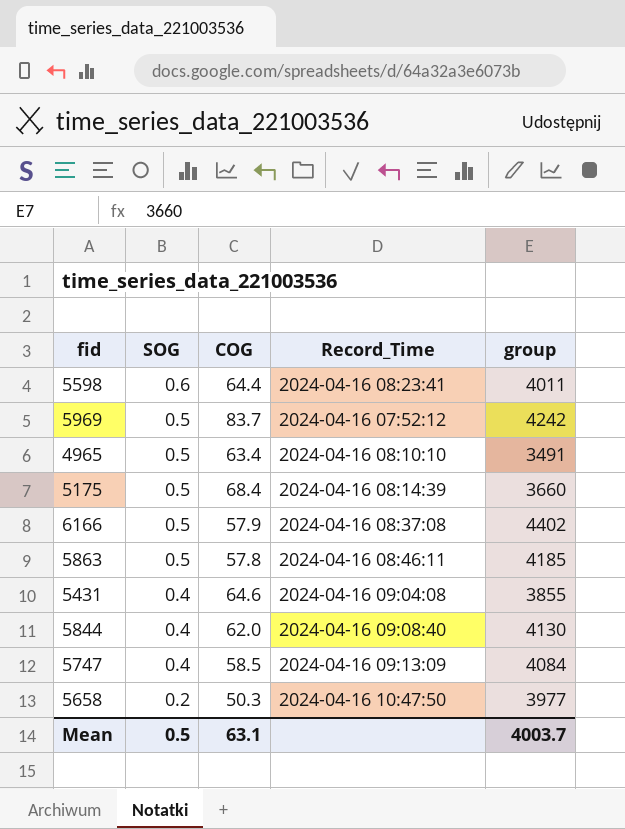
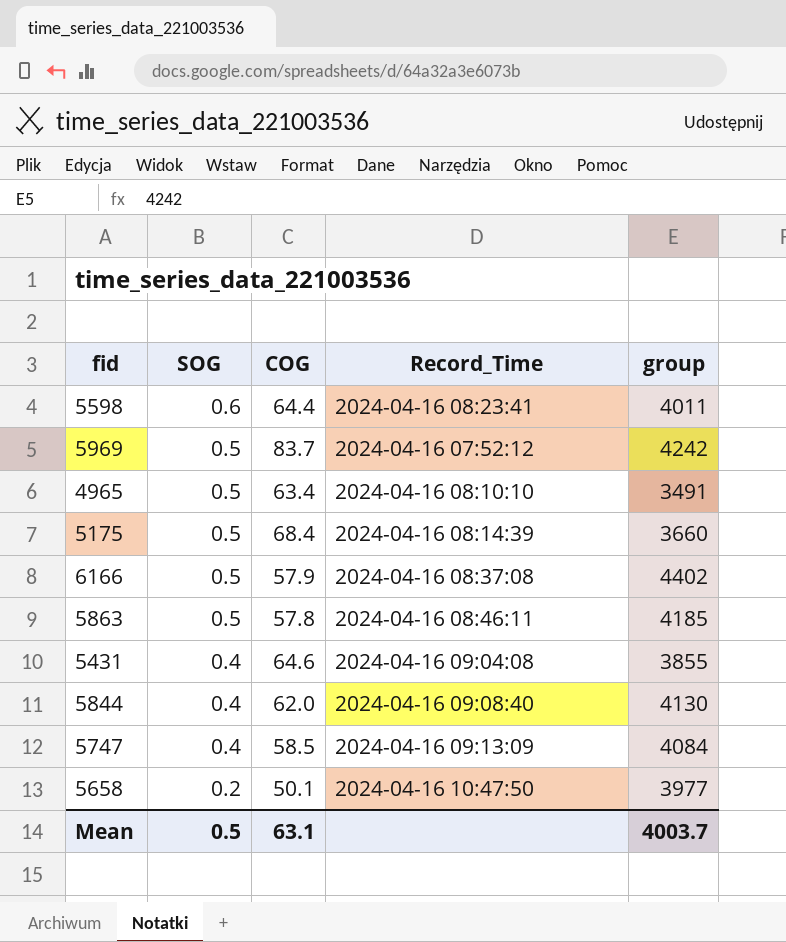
5658 | COG: 50.3 -> 50.1

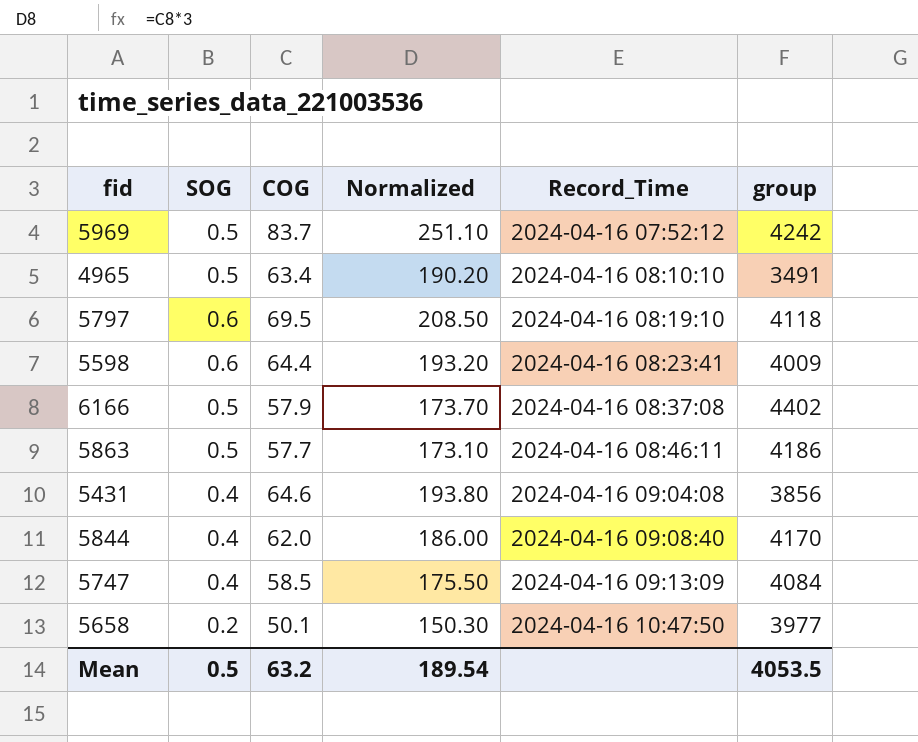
row order: SOG descending -> Record_Time ascending
column Normalized | formula: none -> [COG] * 3
row 5175: 0.5 | 68.4 | 2024-04-16 08:14:39 | 3660 -> none
row 5797: none -> 0.6 | 69.5 | 208.50 | 2024-04-16 08:19:10 | 4118
5598 | group: 4011 -> 4009
5863 | COG: 57.8 -> 57.7
5863 | group: 4185 -> 4186
5431 | group: 3855 -> 3856
5844 | group: 4130 -> 4170
Mean | COG: 63.1 -> 63.2
Mean | group: 4003.7 -> 4053.5

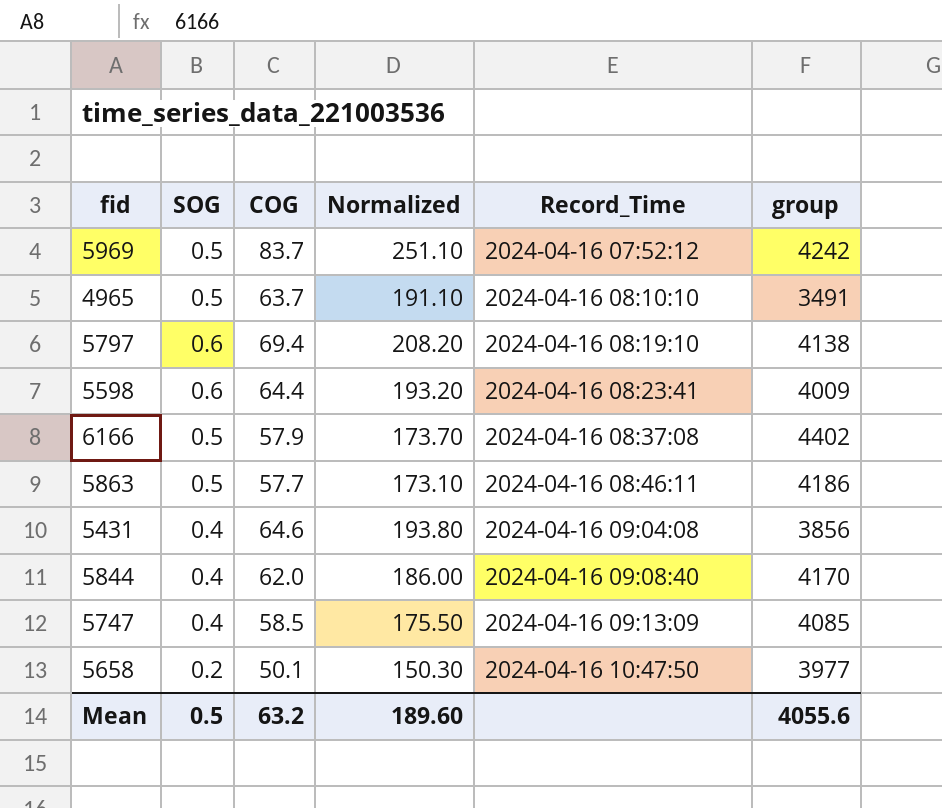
4965 | COG: 63.4 -> 63.7
4965 | Normalized: 190.20 -> 191.10
5797 | COG: 69.5 -> 69.4
5797 | Normalized: 208.50 -> 208.20
5797 | group: 4118 -> 4138
5747 | group: 4084 -> 4085
Mean | Normalized: 189.54 -> 189.60
Mean | group: 4053.5 -> 4055.6

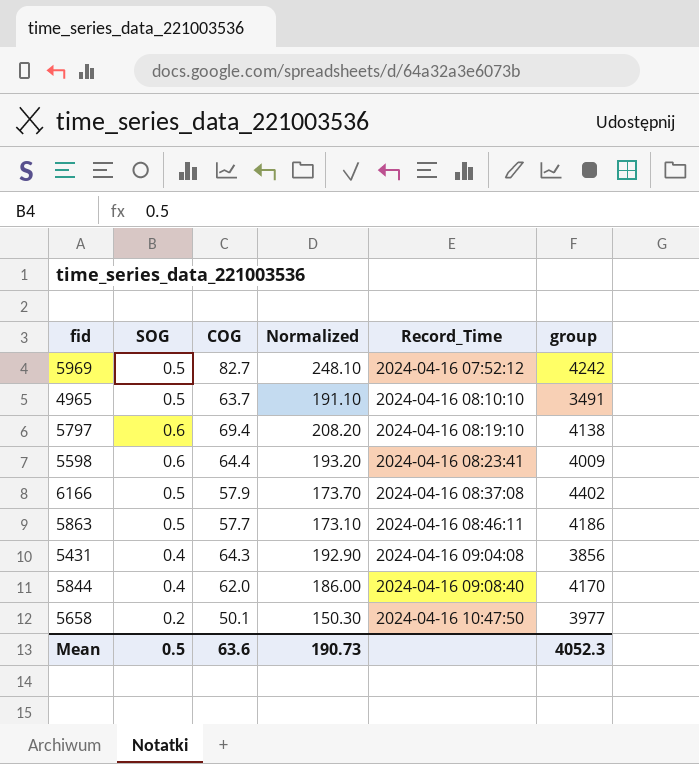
row 5747: 0.4 | 58.5 | 175.50 | 2024-04-16 09:13:09 | 4085 -> none
5969 | COG: 83.7 -> 82.7
5969 | Normalized: 251.10 -> 248.10
5431 | COG: 64.6 -> 64.3
5431 | Normalized: 193.80 -> 192.90
Mean | COG: 63.2 -> 63.6
Mean | Normalized: 189.60 -> 190.73
Mean | group: 4055.6 -> 4052.3

